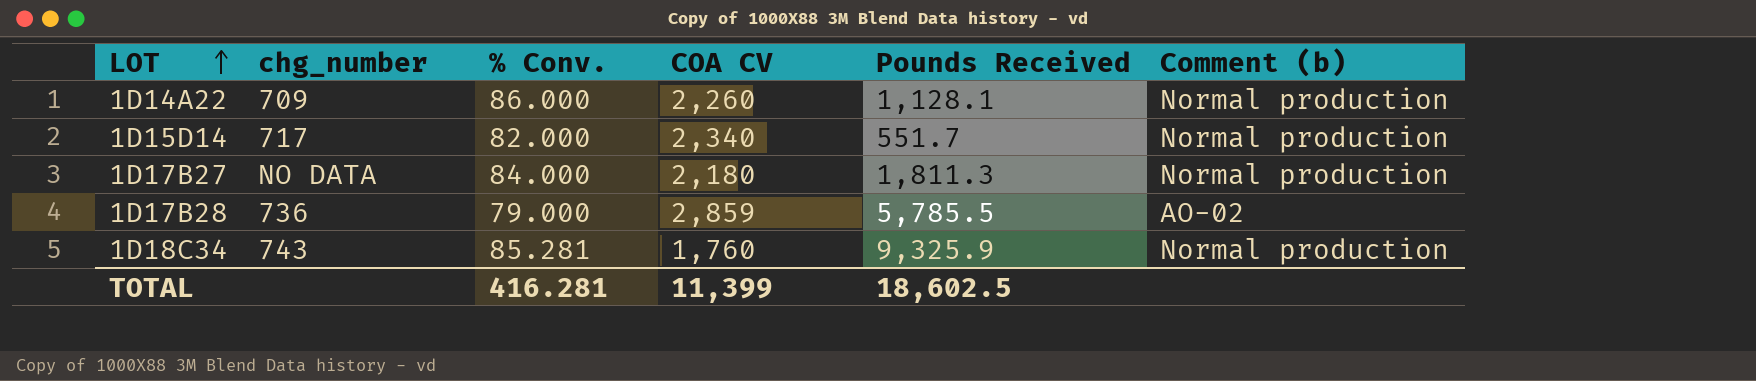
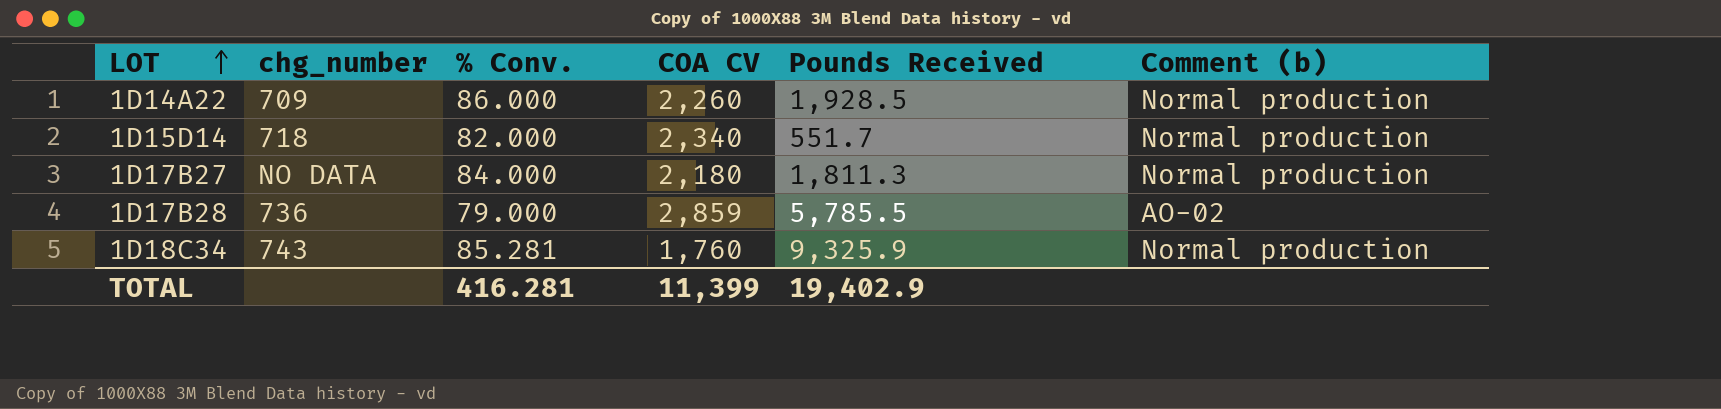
1D14A22 | Pounds Received: 1,128.1 -> 1,928.5
1D15D14 | chg_number: 717 -> 718
TOTAL | Pounds Received: 18,602.5 -> 19,402.9

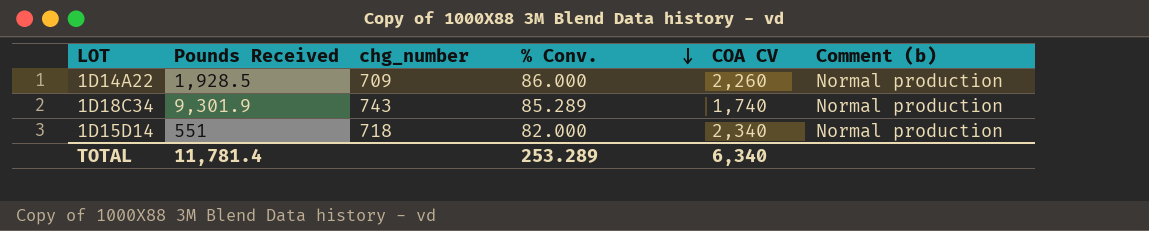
row order: LOT ascending -> % Conv. descending
column Pounds Received | position: 5 -> 2
row 1D17B27: NO DATA | 84.000 | 2,180 | 1,811.3 | Normal production -> none
row 1D17B28: 736 | 79.000 | 2,859 | 5,785.5 | AO-02 -> none
1D18C34 | Pounds Received: 9,325.9 -> 9,301.9
1D18C34 | % Conv.: 85.281 -> 85.289
1D18C34 | COA CV: 1,760 -> 1,740
1D15D14 | Pounds Received: 551.7 -> 551
TOTAL | Pounds Received: 19,402.9 -> 11,781.4
TOTAL | % Conv.: 416.281 -> 253.289
TOTAL | COA CV: 11,399 -> 6,340

